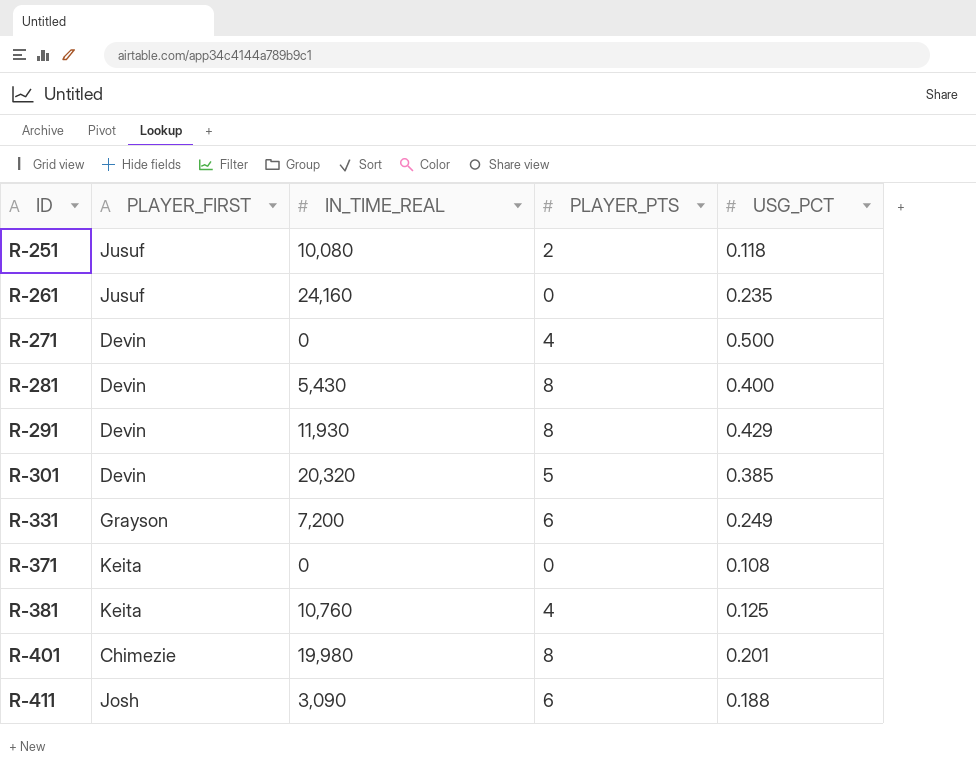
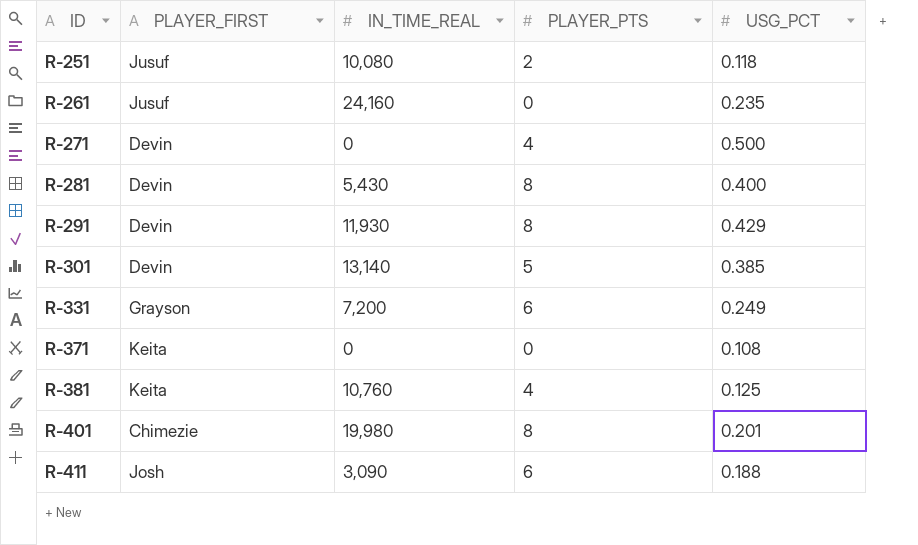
R-301 | IN_TIME_REAL: 20,320 -> 13,140

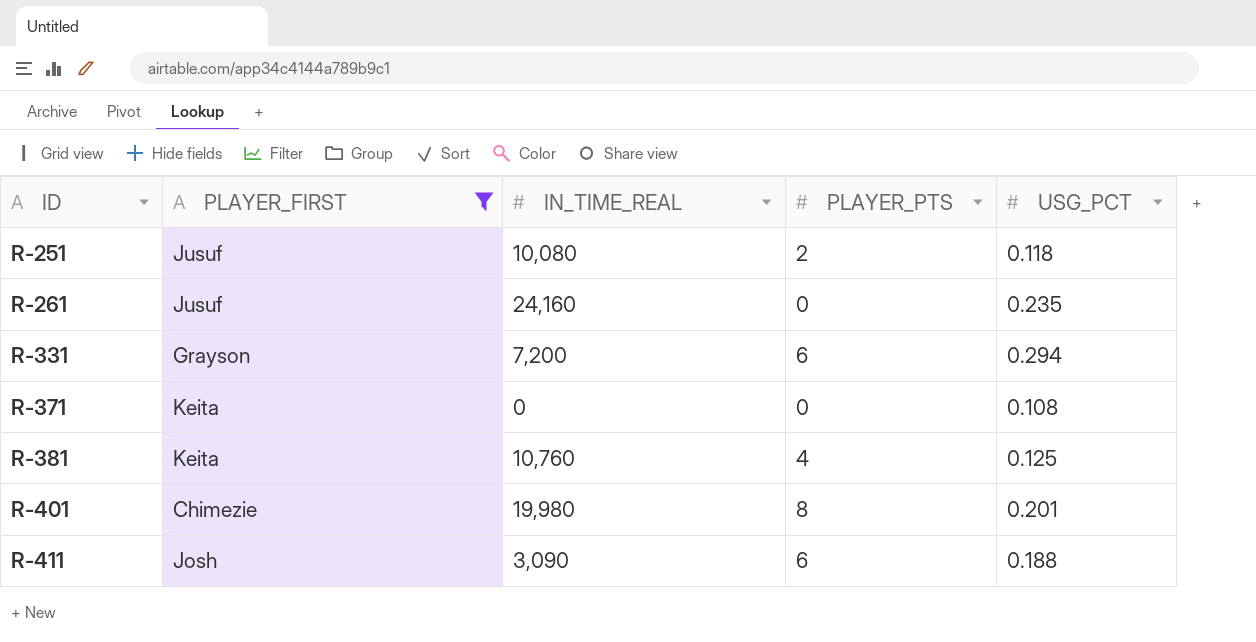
filter: none -> PLAYER_FIRST != Devin
R-331 | USG_PCT: 0.249 -> 0.294

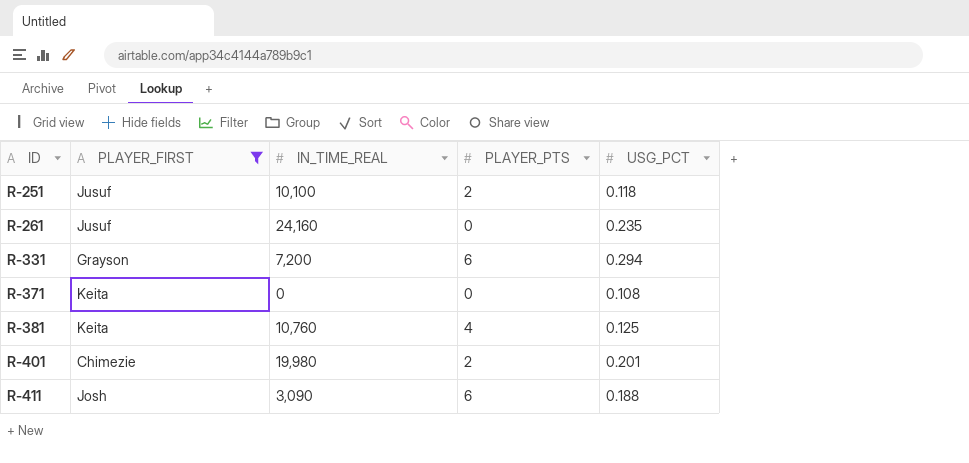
R-251 | IN_TIME_REAL: 10,080 -> 10,100
R-401 | PLAYER_PTS: 8 -> 2

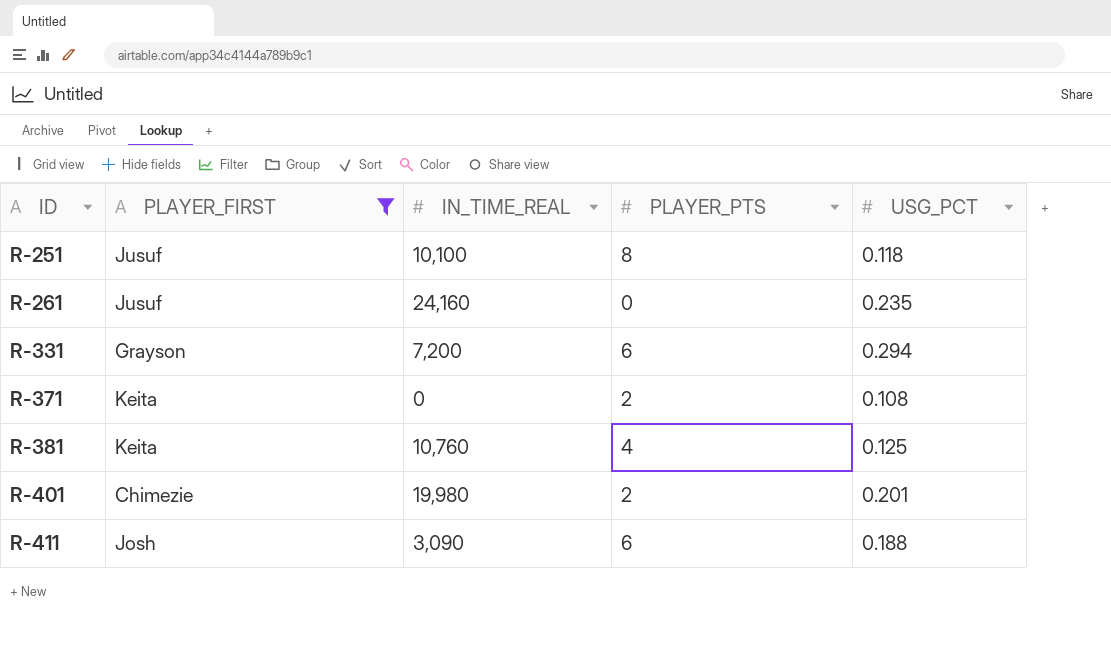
R-251 | PLAYER_PTS: 2 -> 8
R-371 | PLAYER_PTS: 0 -> 2

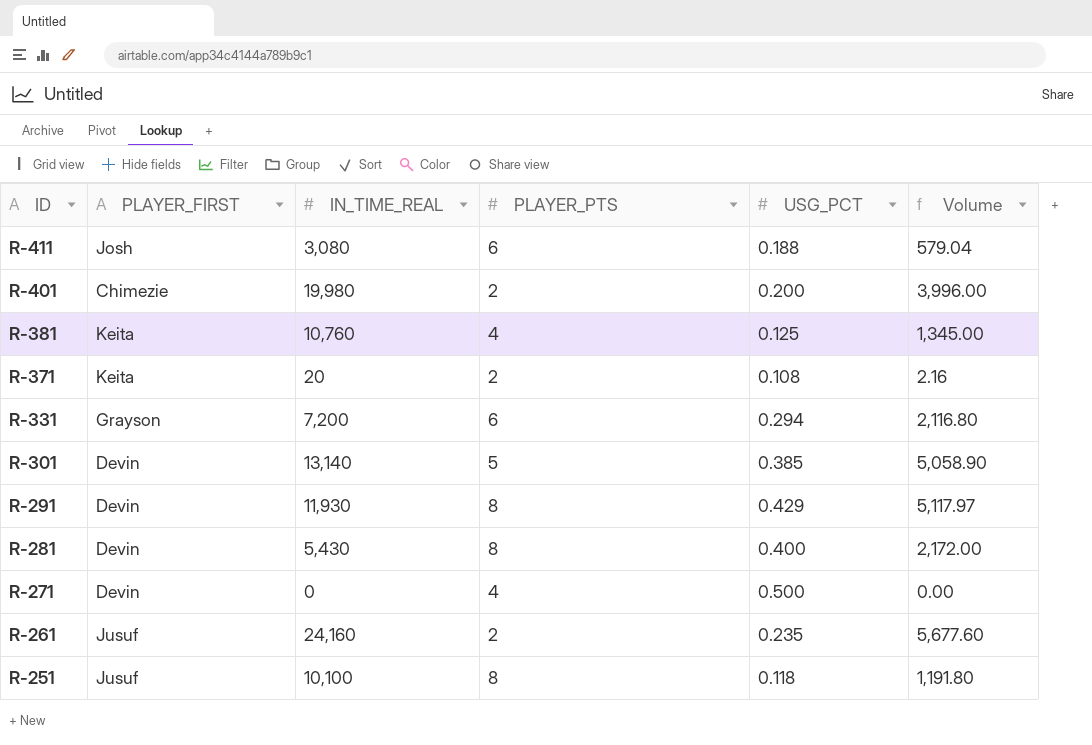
filter: PLAYER_FIRST != Devin -> none
row order: ID ascending -> ID descending
column Volume | formula: none -> [IN_TIME_REAL] * [USG_PCT]
R-411 | IN_TIME_REAL: 3,090 -> 3,080
R-401 | USG_PCT: 0.201 -> 0.200
R-371 | IN_TIME_REAL: 0 -> 20
R-261 | PLAYER_PTS: 0 -> 2

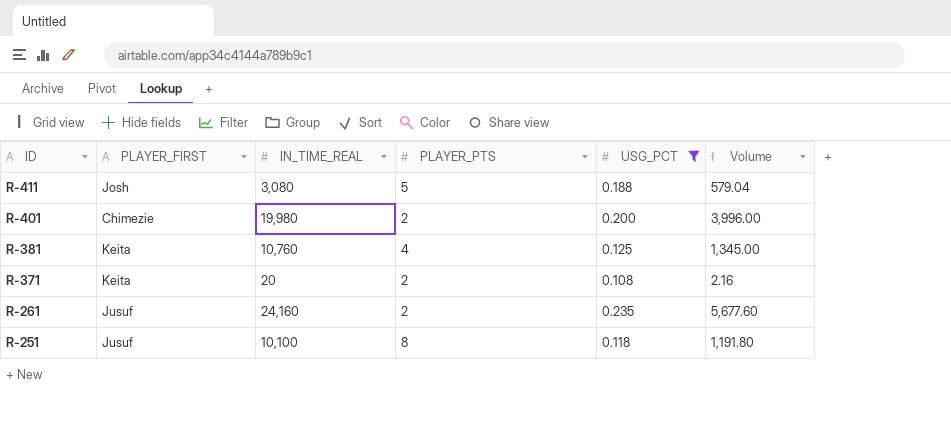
filter: none -> USG_PCT <= 0.235
R-411 | PLAYER_PTS: 6 -> 5

